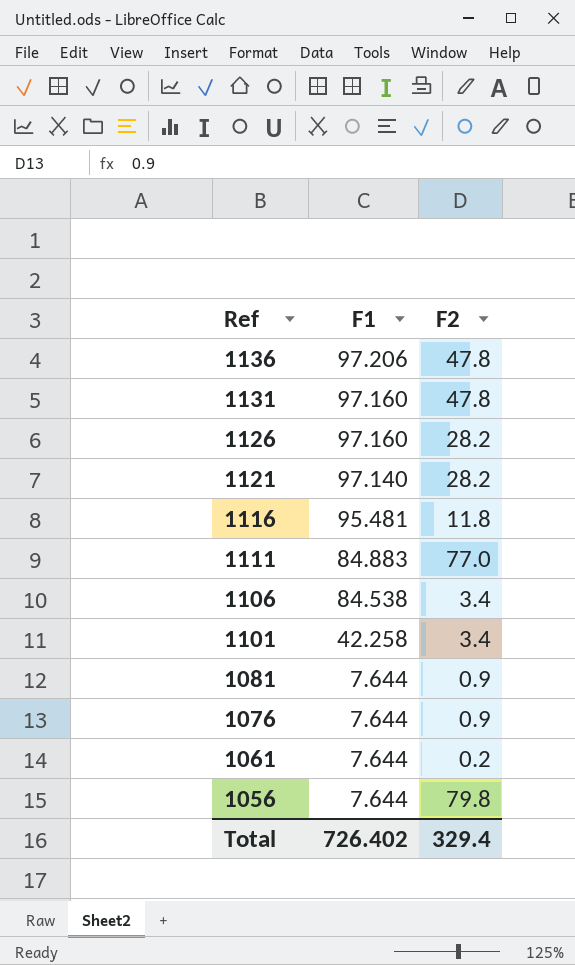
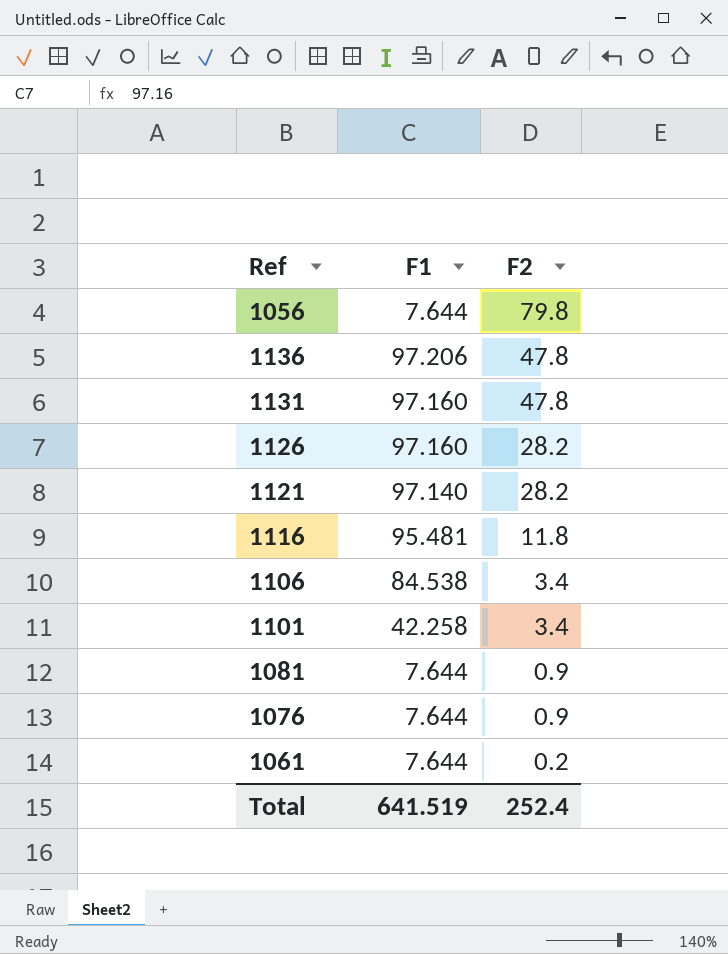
row order: Ref descending -> F2 descending
row 1111: 84.883 | 77.0 -> none
Total | F1: 726.402 -> 641.519
Total | F2: 329.4 -> 252.4

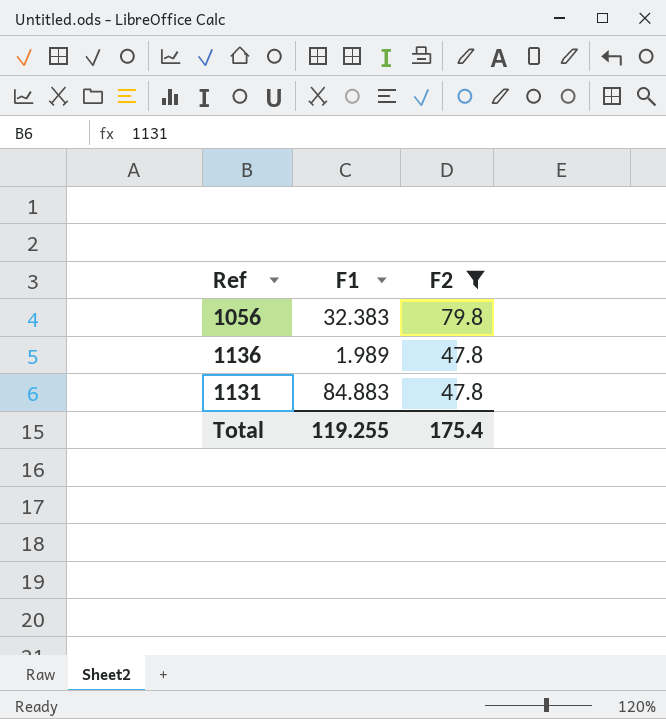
filter: none -> F2 >= 47.8
1056 | F1: 7.644 -> 32.383
1136 | F1: 97.206 -> 1.989
1131 | F1: 97.160 -> 84.883
Total | F1: 641.519 -> 119.255
Total | F2: 252.4 -> 175.4

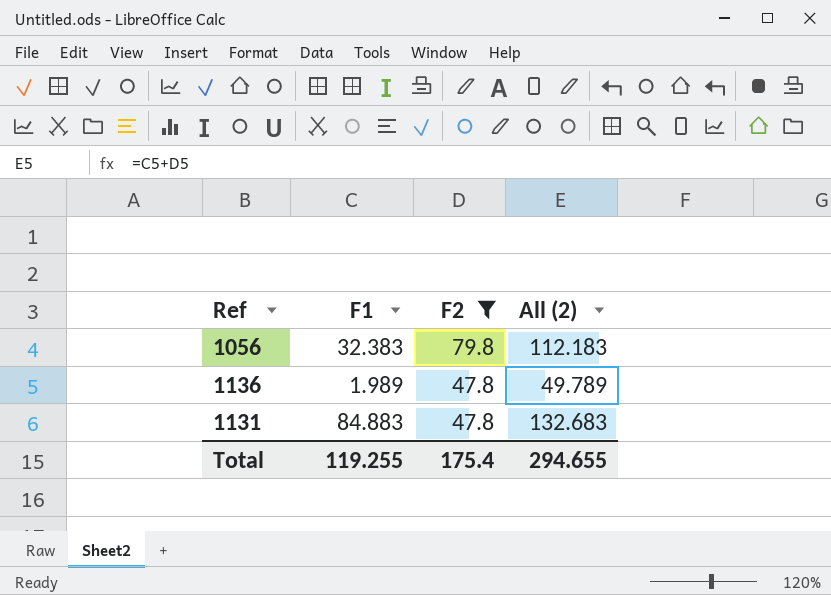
column All (2) | formula: none -> [F1] + [F2]

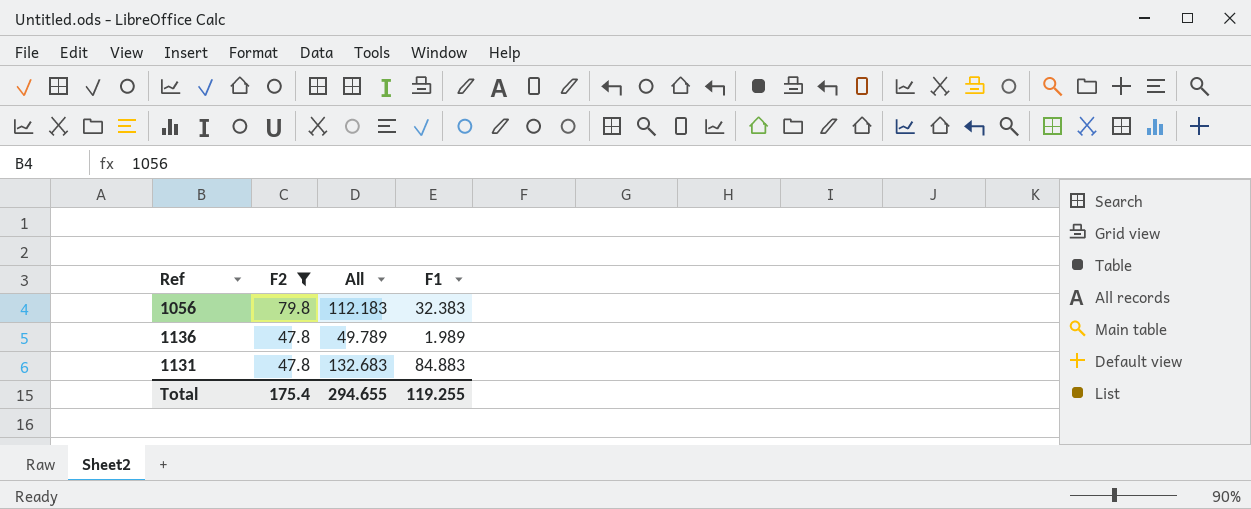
column name: All (2) -> All
column F1 | position: 2 -> 4

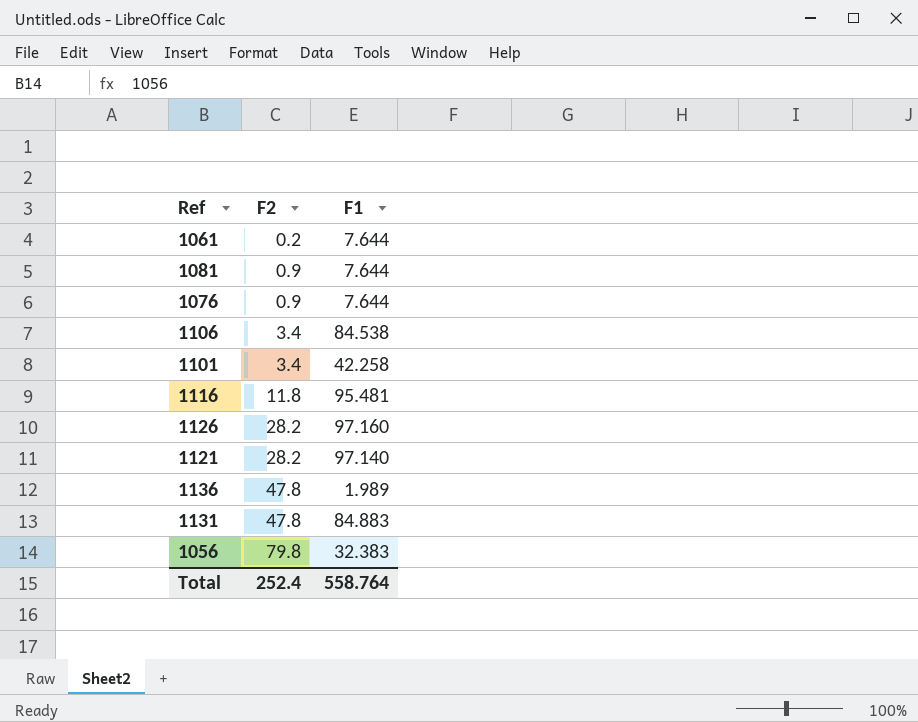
filter: F2 >= 47.8 -> none
row order: F2 descending -> F2 ascending
column All | formula: [F2] + [F1] -> none
Total | F2: 175.4 -> 252.4
Total | F1: 119.255 -> 558.764

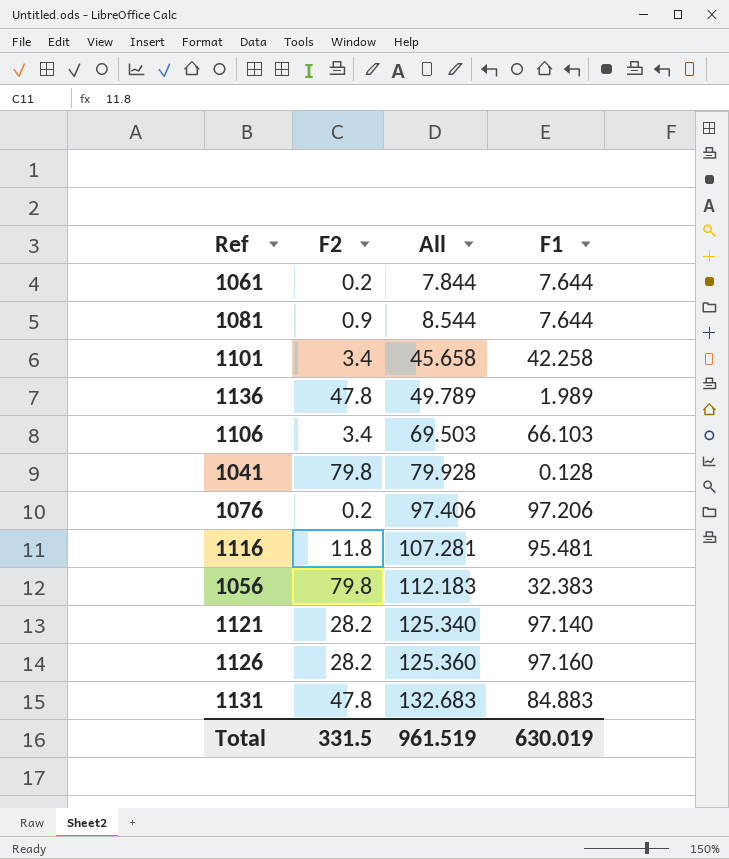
row order: F2 ascending -> All ascending
column All | formula: none -> [F2] + [F1]
1106 | F1: 84.538 -> 66.103
row 1041: none -> 79.8 | 79.928 | 0.128
1076 | F2: 0.9 -> 0.2
1076 | F1: 7.644 -> 97.206
Total | F2: 252.4 -> 331.5
Total | F1: 558.764 -> 630.019

